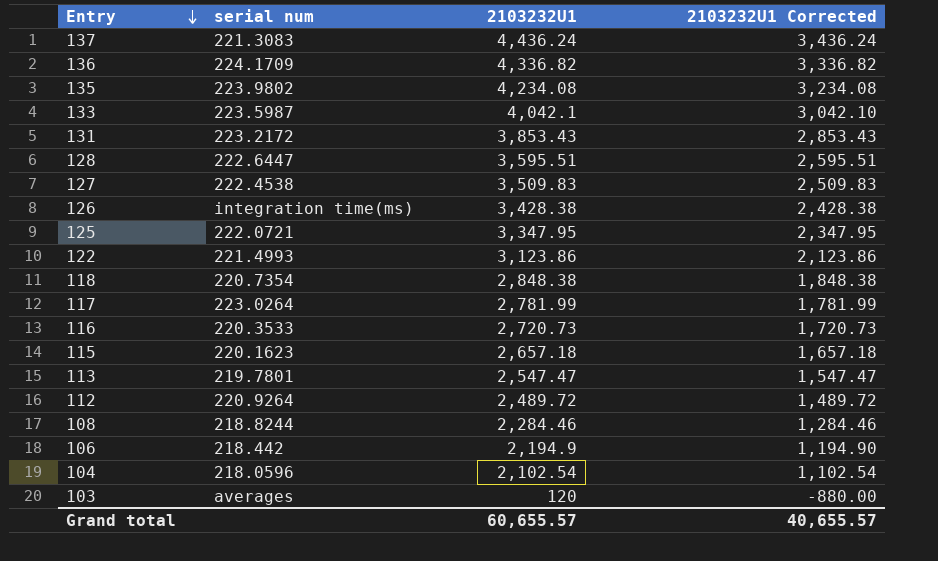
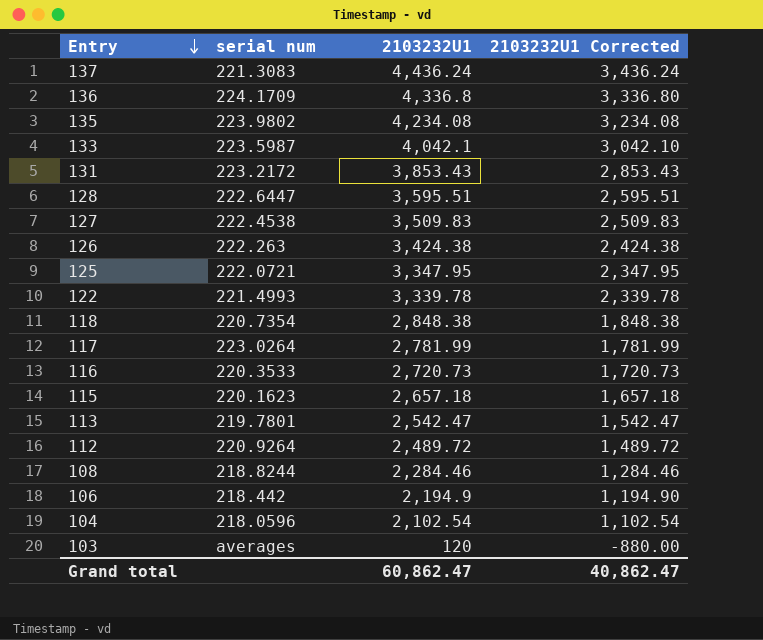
136 | 2103232U1: 4,336.82 -> 4,336.8
136 | 2103232U1 Corrected: 3,336.82 -> 3,336.80
126 | serial num: integration time(ms) -> 222.263
126 | 2103232U1: 3,428.38 -> 3,424.38
126 | 2103232U1 Corrected: 2,428.38 -> 2,424.38
122 | 2103232U1: 3,123.86 -> 3,339.78
122 | 2103232U1 Corrected: 2,123.86 -> 2,339.78
113 | 2103232U1: 2,547.47 -> 2,542.47
113 | 2103232U1 Corrected: 1,547.47 -> 1,542.47
Grand total | 2103232U1: 60,655.57 -> 60,862.47
Grand total | 2103232U1 Corrected: 40,655.57 -> 40,862.47

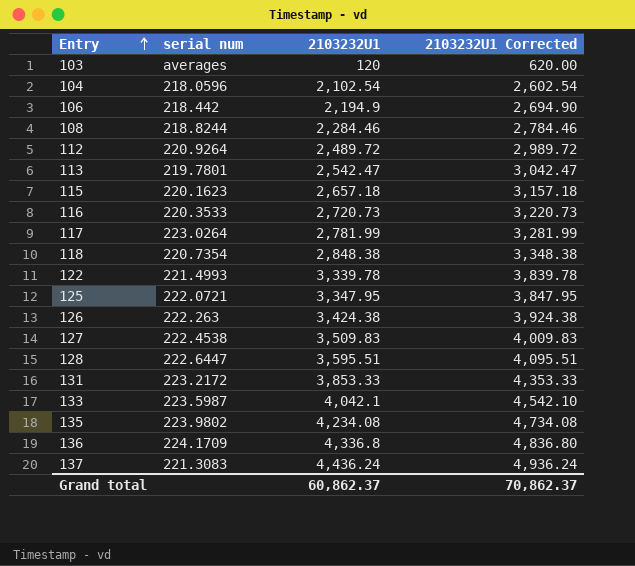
row order: Entry descending -> Entry ascending
column 2103232U1 Corrected | formula: [2103232U1] - 1000 -> [2103232U1] + 500
131 | 2103232U1: 3,853.43 -> 3,853.33
Grand total | 2103232U1: 60,862.47 -> 60,862.37
Grand total | 2103232U1 Corrected: 40,862.47 -> 70,862.37

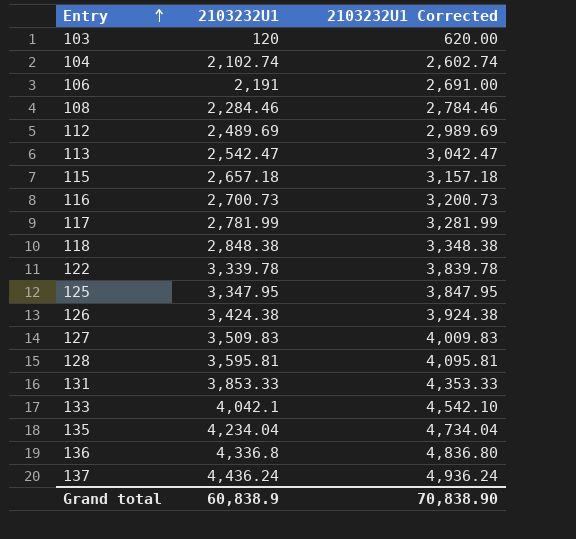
column serial num | position: 2 -> none
104 | 2103232U1: 2,102.54 -> 2,102.74
104 | 2103232U1 Corrected: 2,602.54 -> 2,602.74
106 | 2103232U1: 2,194.9 -> 2,191
106 | 2103232U1 Corrected: 2,694.90 -> 2,691.00
112 | 2103232U1: 2,489.72 -> 2,489.69
112 | 2103232U1 Corrected: 2,989.72 -> 2,989.69
116 | 2103232U1: 2,720.73 -> 2,700.73
116 | 2103232U1 Corrected: 3,220.73 -> 3,200.73
128 | 2103232U1: 3,595.51 -> 3,595.81
128 | 2103232U1 Corrected: 4,095.51 -> 4,095.81
135 | 2103232U1: 4,234.08 -> 4,234.04
135 | 2103232U1 Corrected: 4,734.08 -> 4,734.04
Grand total | 2103232U1: 60,862.37 -> 60,838.9
Grand total | 2103232U1 Corrected: 70,862.37 -> 70,838.90

